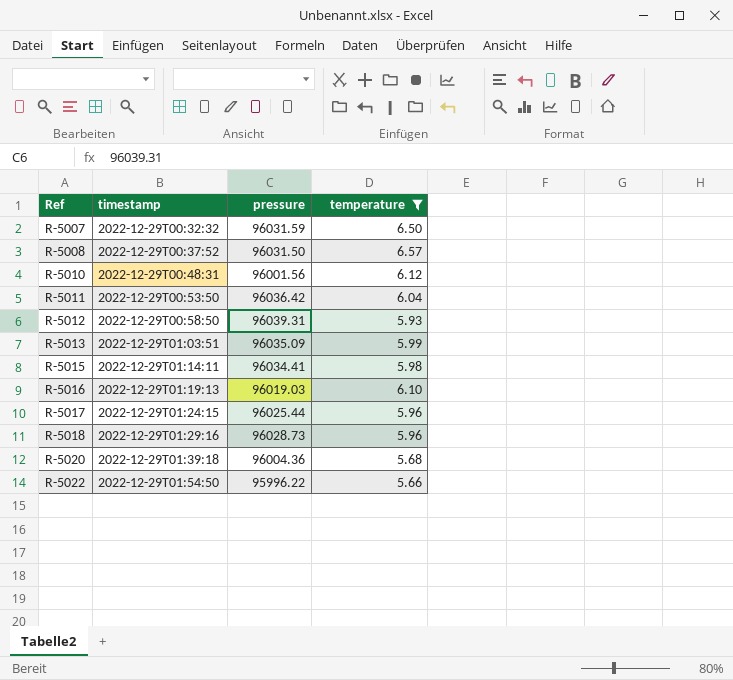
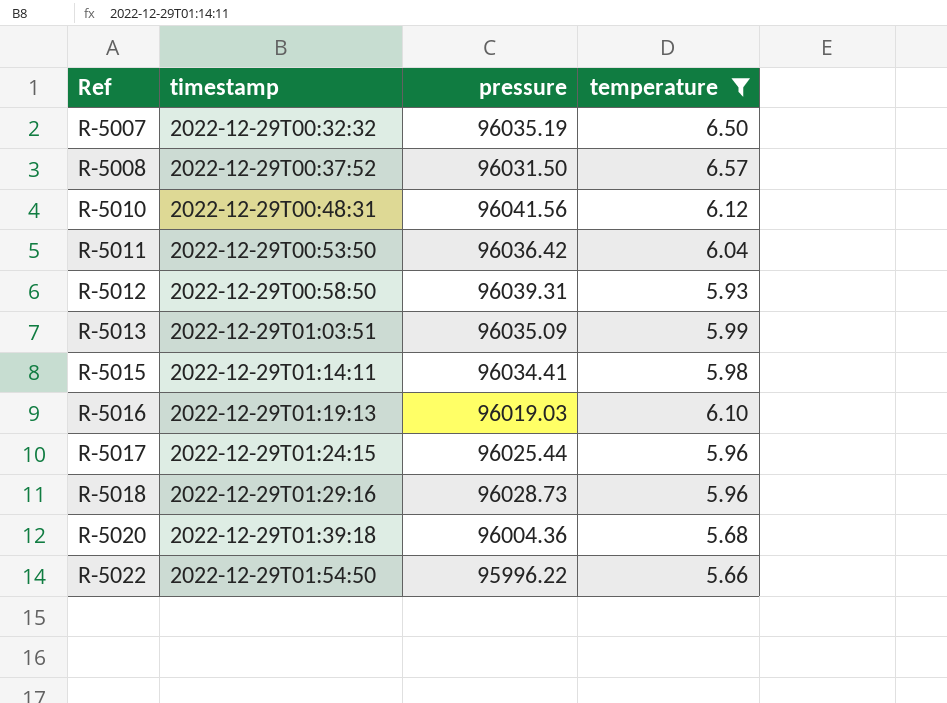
R-5007 | pressure: 96031.59 -> 96035.19
R-5010 | pressure: 96001.56 -> 96041.56

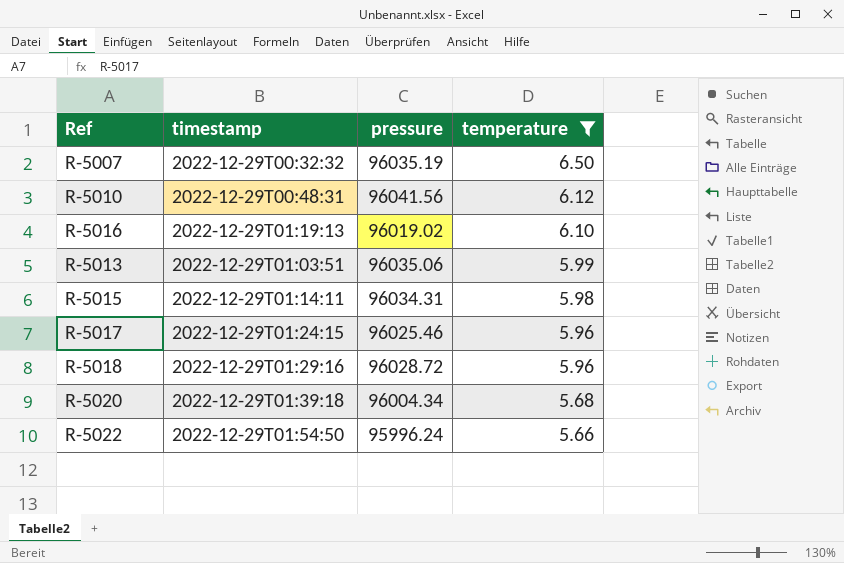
row order: Ref ascending -> temperature descending
row R-5008: 2022-12-29T00:37:52 | 96031.50 | 6.57 -> none
row R-5011: 2022-12-29T00:53:50 | 96036.42 | 6.04 -> none
row R-5012: 2022-12-29T00:58:50 | 96039.31 | 5.93 -> none
R-5016 | pressure: 96019.03 -> 96019.02
R-5013 | pressure: 96035.09 -> 96035.06
R-5015 | pressure: 96034.41 -> 96034.31
R-5017 | pressure: 96025.44 -> 96025.46
R-5018 | pressure: 96028.73 -> 96028.72
R-5020 | pressure: 96004.36 -> 96004.34
R-5022 | pressure: 95996.22 -> 95996.24

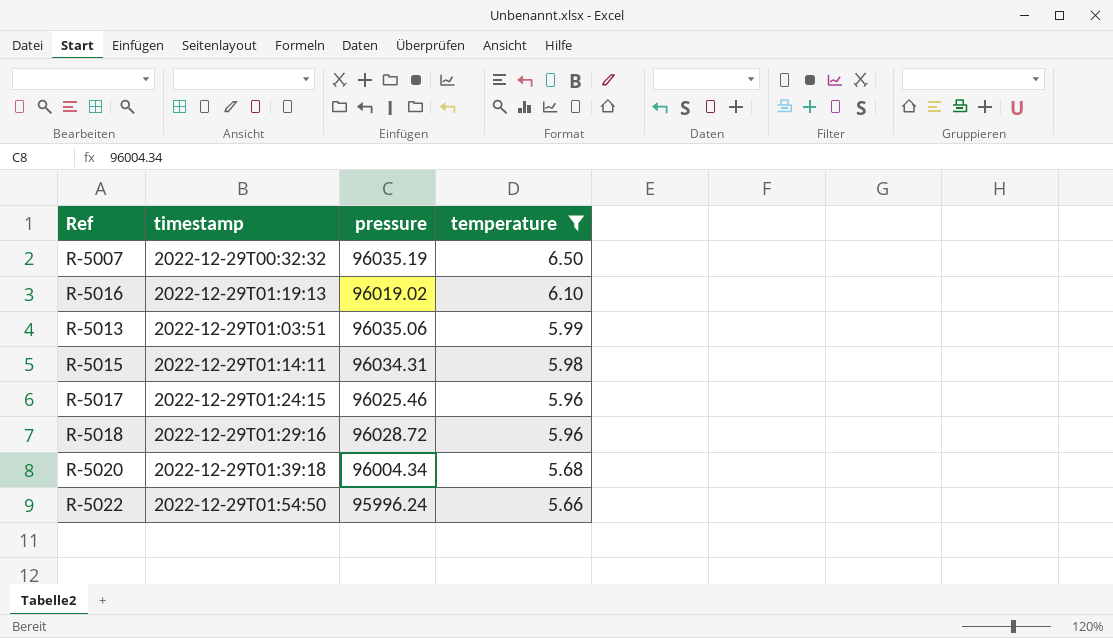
row R-5010: 2022-12-29T00:48:31 | 96041.56 | 6.12 -> none

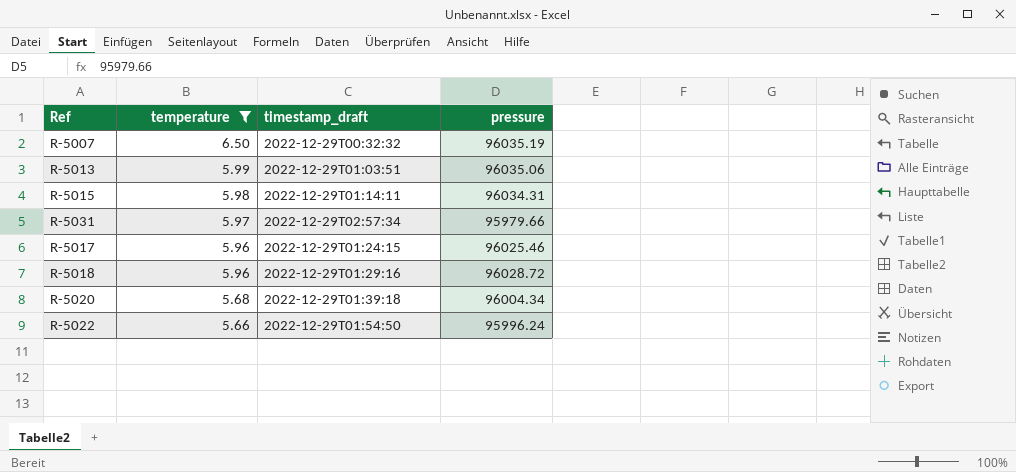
column temperature | position: 4 -> 2
column name: timestamp -> timestamp_draft
row R-5016: 2022-12-29T01:19:13 | 96019.02 | 6.10 -> none
row R-5031: none -> 5.97 | 2022-12-29T02:57:34 | 95979.66

